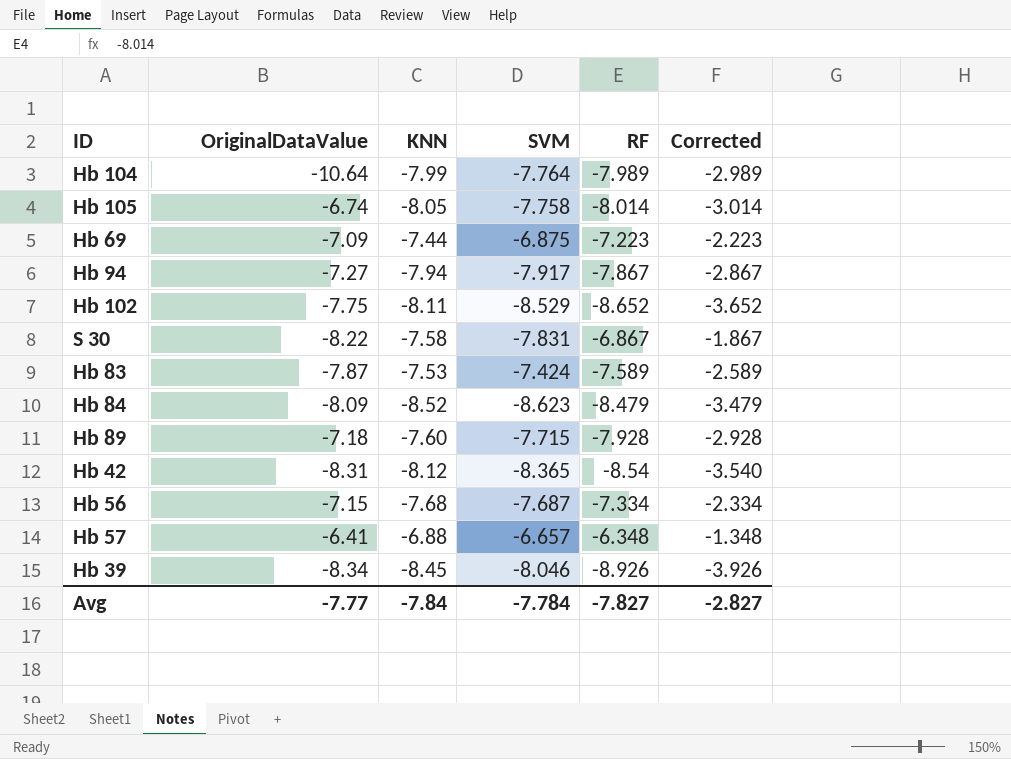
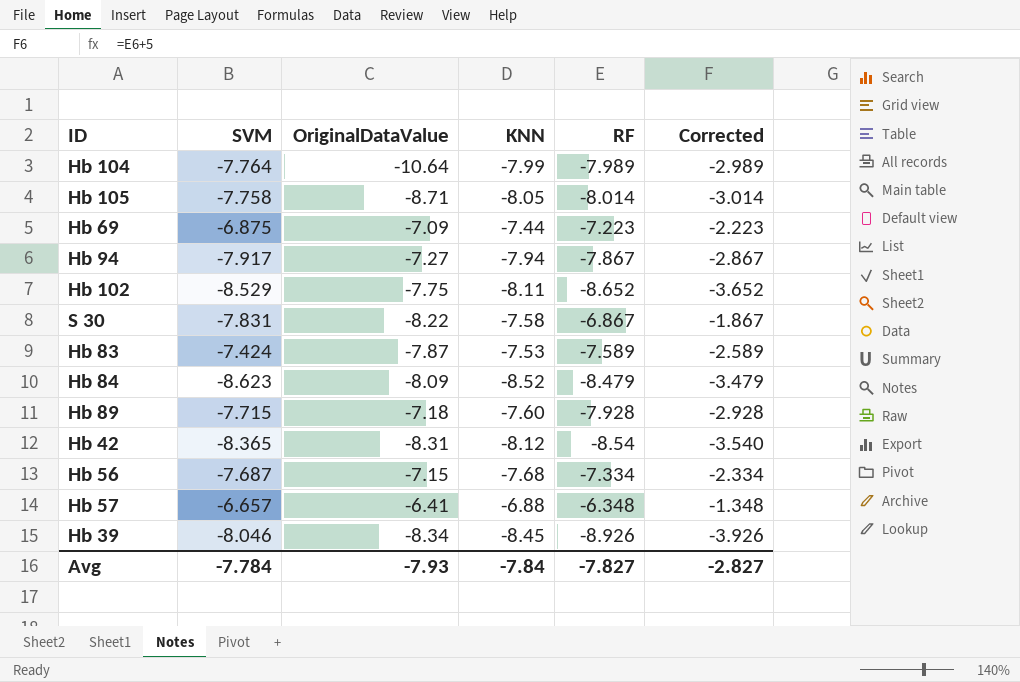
column SVM | position: 4 -> 2
Hb 105 | OriginalDataValue: -6.74 -> -8.71
Avg | OriginalDataValue: -7.77 -> -7.93

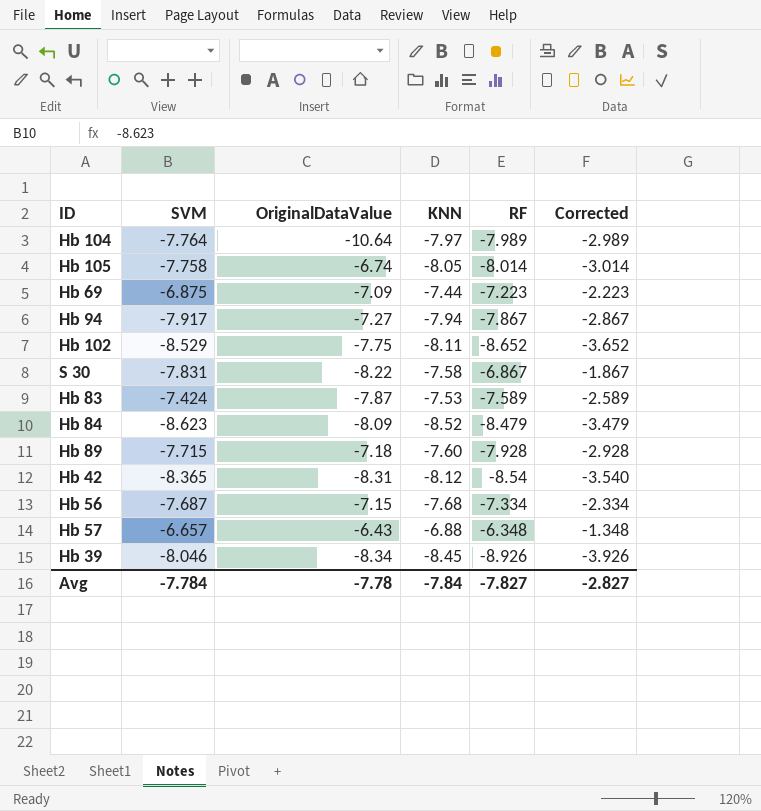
Hb 104 | KNN: -7.99 -> -7.97
Hb 105 | OriginalDataValue: -8.71 -> -6.74
Hb 57 | OriginalDataValue: -6.41 -> -6.43
Avg | OriginalDataValue: -7.93 -> -7.78

